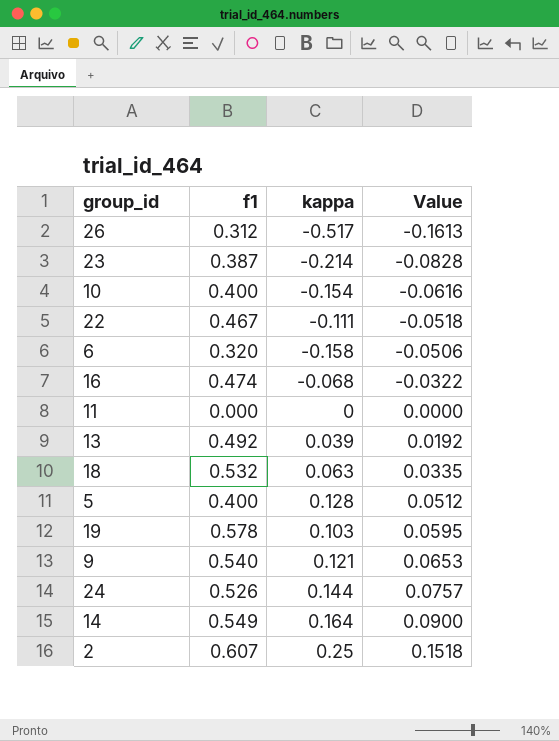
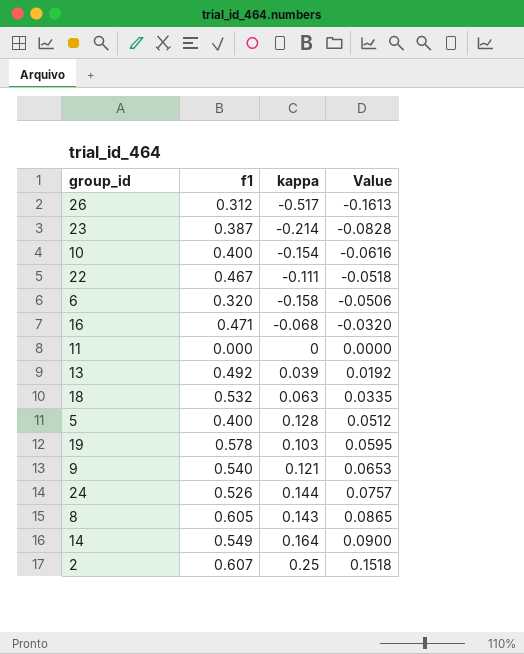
16 | f1: 0.474 -> 0.471
16 | Value: -0.0322 -> -0.0320
row 8: none -> 0.605 | 0.143 | 0.0865

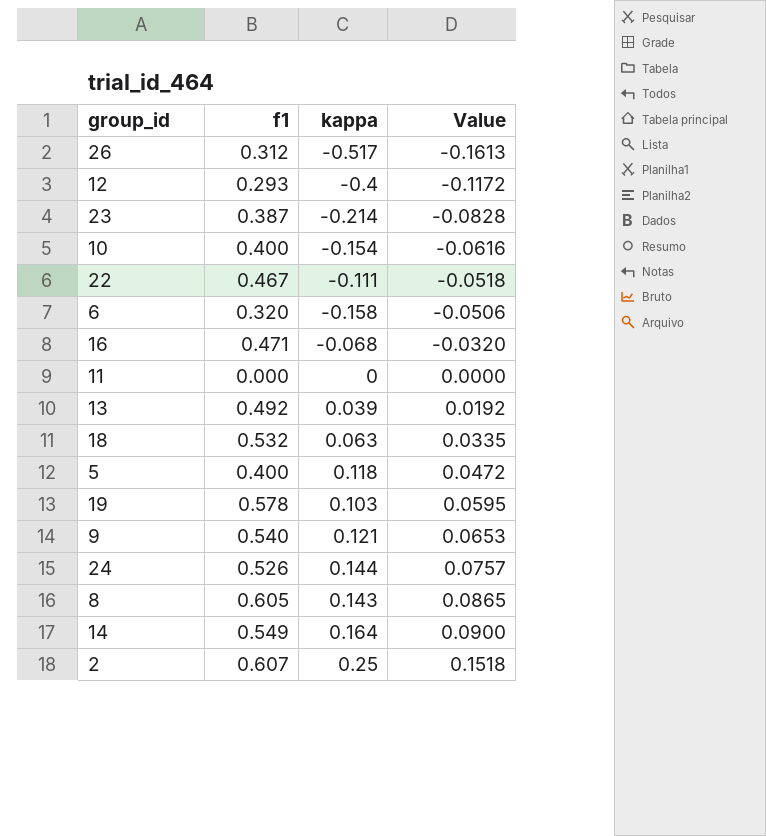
row 12: none -> 0.293 | -0.4 | -0.1172
5 | kappa: 0.128 -> 0.118
5 | Value: 0.0512 -> 0.0472

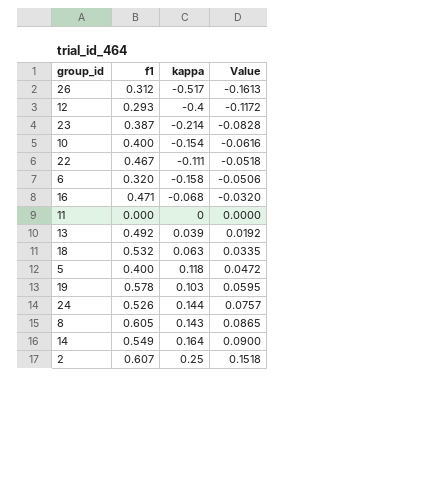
row 9: 0.540 | 0.121 | 0.0653 -> none

